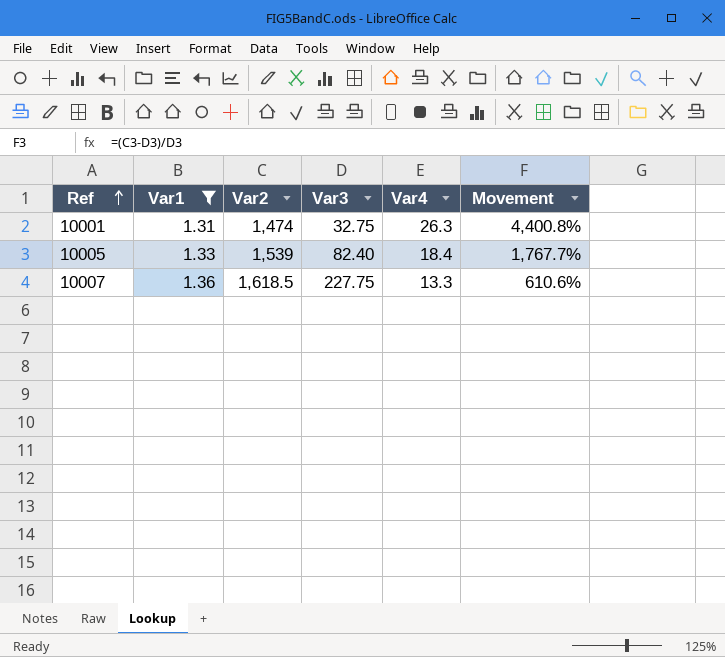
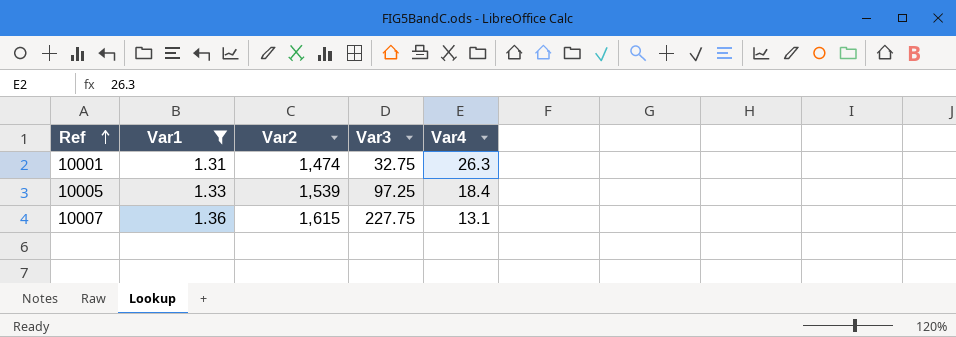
column Movement | formula: ([Var2] - [Var3]) / [Var3] -> none
10005 | Var3: 82.40 -> 97.25
10007 | Var2: 1,618.5 -> 1,615
10007 | Var4: 13.3 -> 13.1

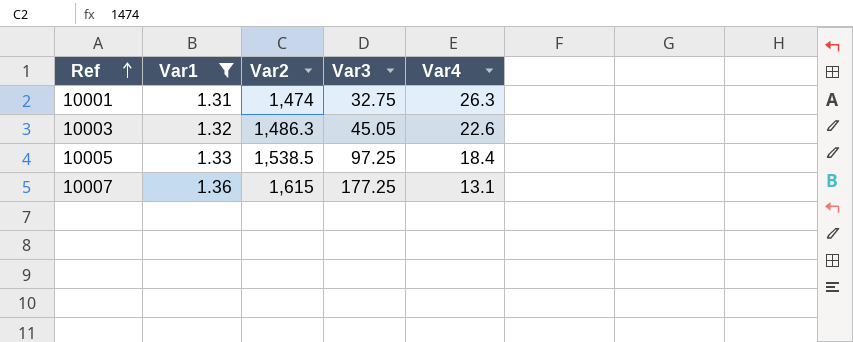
row 10003: none -> 1.32 | 1,486.3 | 45.05 | 22.6
10005 | Var2: 1,539 -> 1,538.5
10007 | Var3: 227.75 -> 177.25

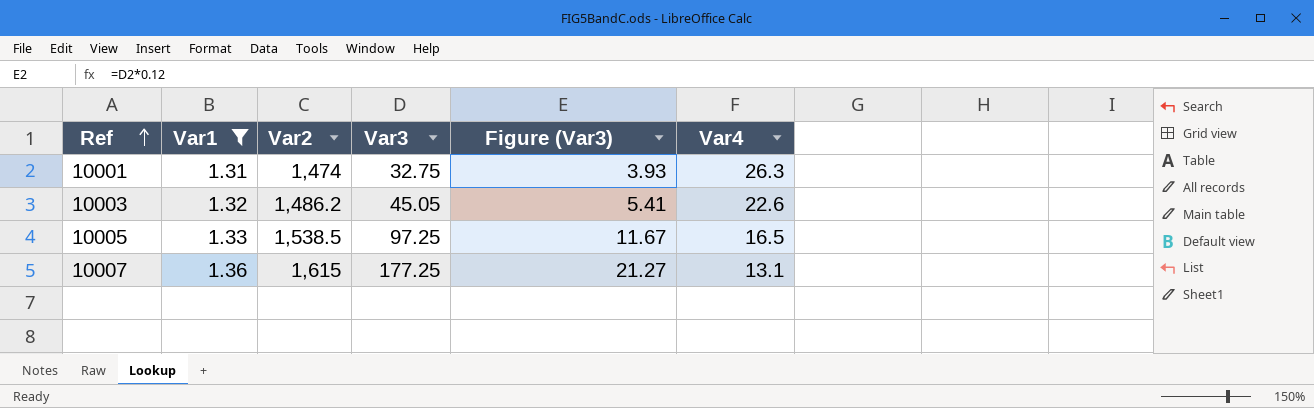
column Figure (Var3) | formula: none -> [Var3] * 0.12
10003 | Var2: 1,486.3 -> 1,486.2
10005 | Var4: 18.4 -> 16.5

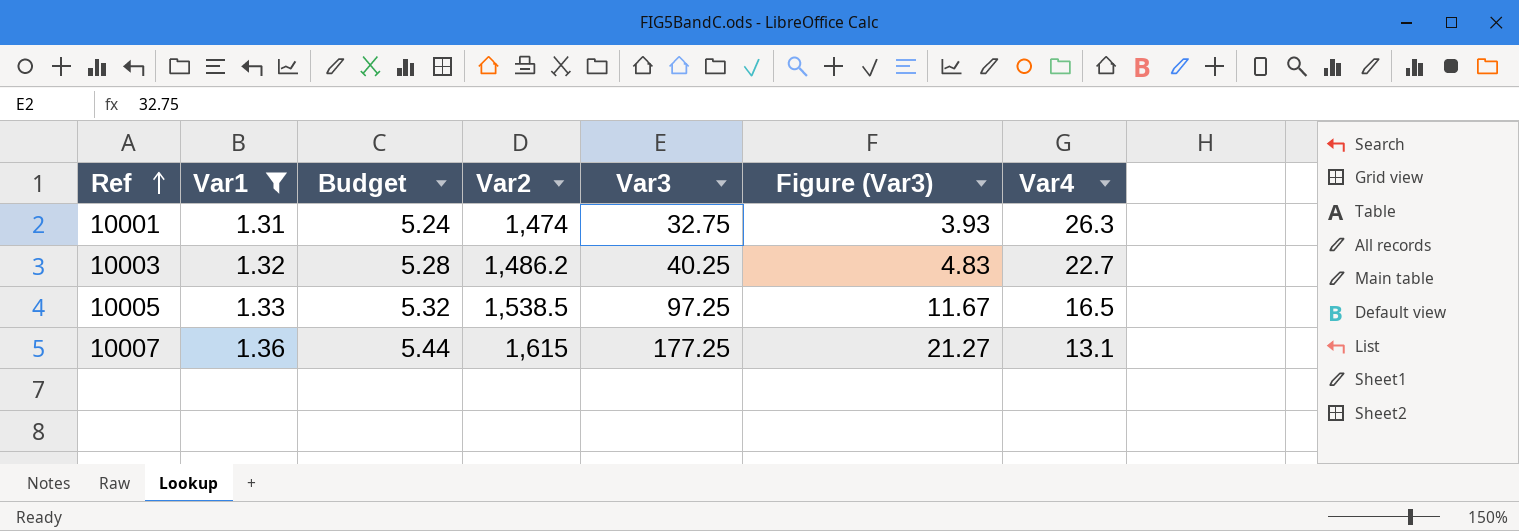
column Budget | formula: none -> [Var1] * 4
10003 | Var3: 45.05 -> 40.25
10003 | Figure (Var3): 5.41 -> 4.83
10003 | Var4: 22.6 -> 22.7

